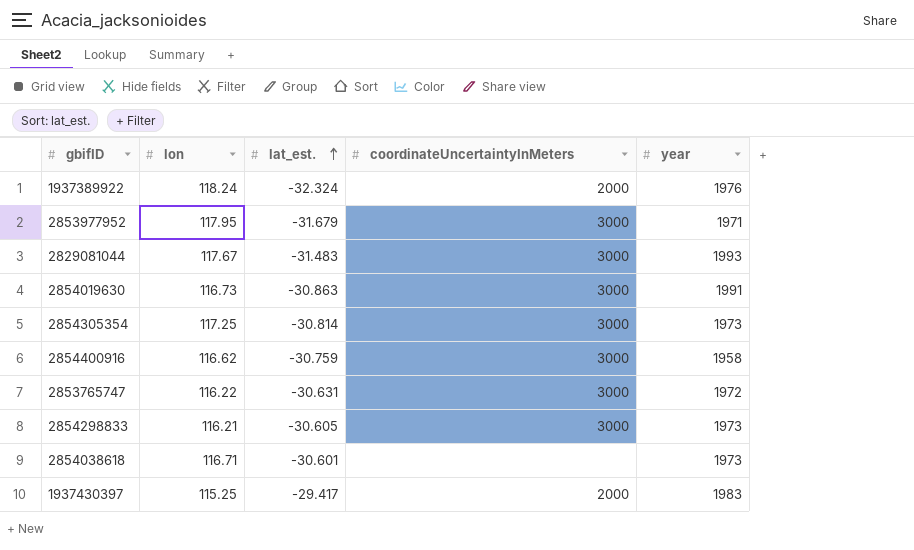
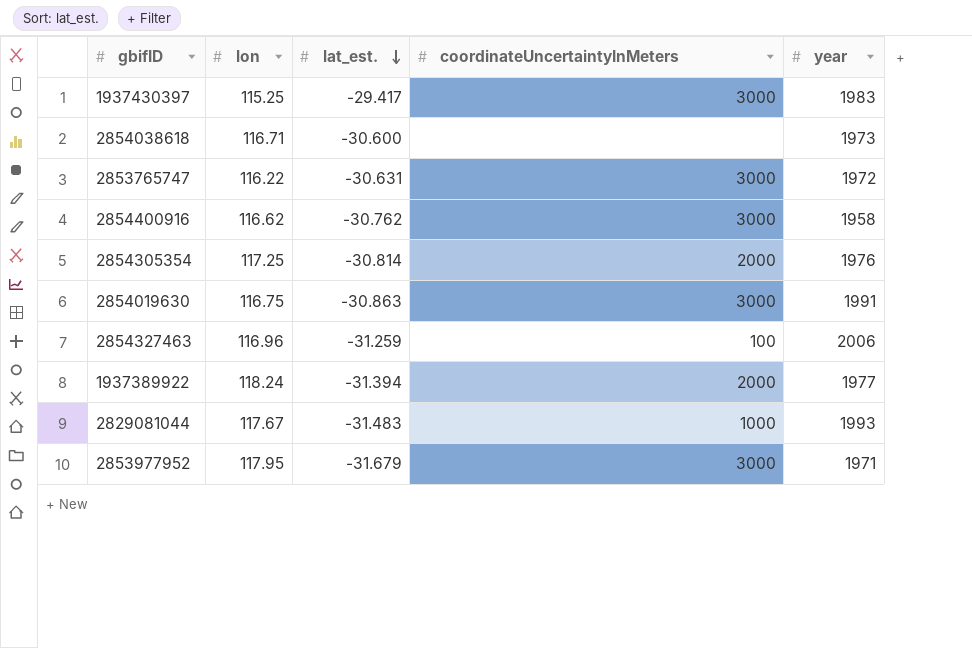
row order: lat_est. ascending -> lat_est. descending
row 2854298833: 116.21 | -30.605 | 3000 | 1973 -> none
1937430397 | coordinateUncertaintyInMeters: 2000 -> 3000
2854038618 | lat_est.: -30.601 -> -30.600
2854400916 | lat_est.: -30.759 -> -30.762
2854305354 | coordinateUncertaintyInMeters: 3000 -> 2000
2854305354 | year: 1973 -> 1976
2854019630 | lon: 116.73 -> 116.75
row 2854327463: none -> 116.96 | -31.259 | 100 | 2006
1937389922 | lat_est.: -32.324 -> -31.394
1937389922 | year: 1976 -> 1977
2829081044 | coordinateUncertaintyInMeters: 3000 -> 1000

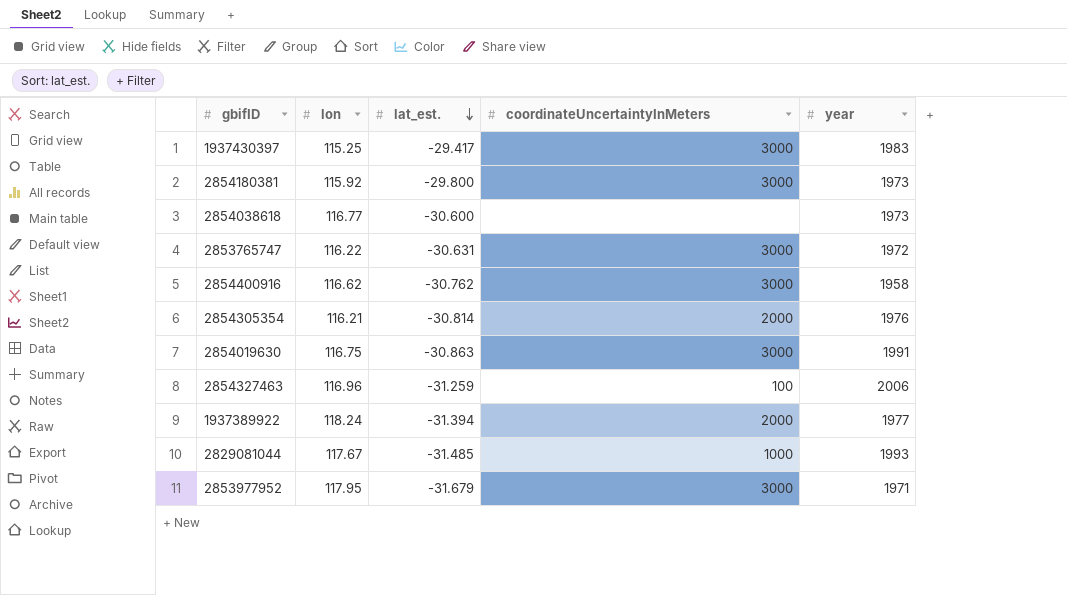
row 2854180381: none -> 115.92 | -29.800 | 3000 | 1973
2854038618 | lon: 116.71 -> 116.77
2854305354 | lon: 117.25 -> 116.21
2829081044 | lat_est.: -31.483 -> -31.485

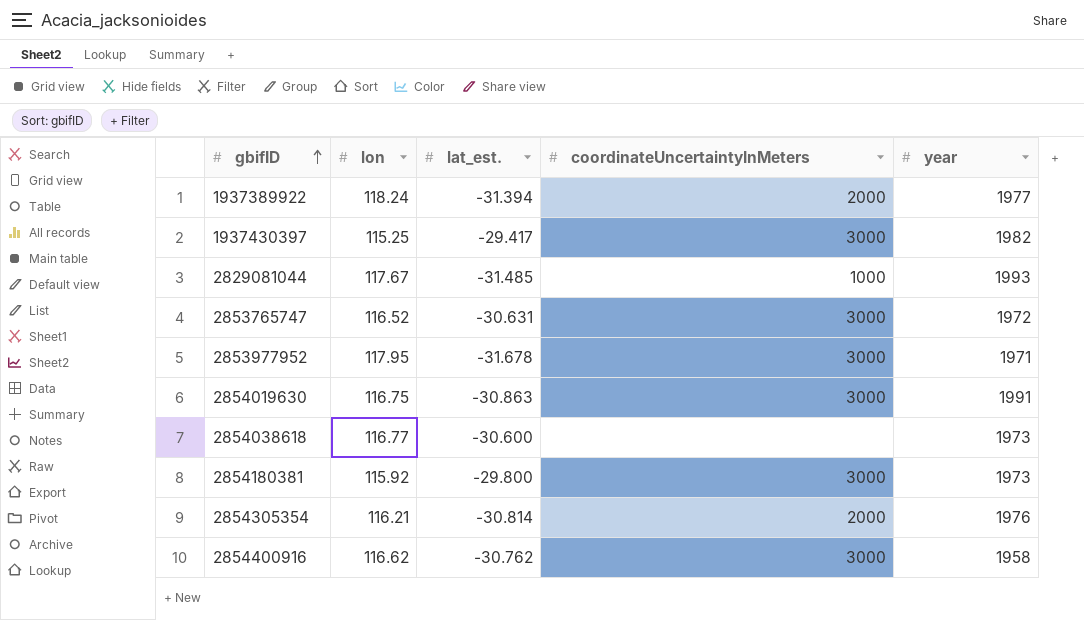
row order: lat_est. descending -> gbifID ascending
row 2854327463: 116.96 | -31.259 | 100 | 2006 -> none
1937430397 | year: 1983 -> 1982
2853765747 | lon: 116.22 -> 116.52
2853977952 | lat_est.: -31.679 -> -31.678

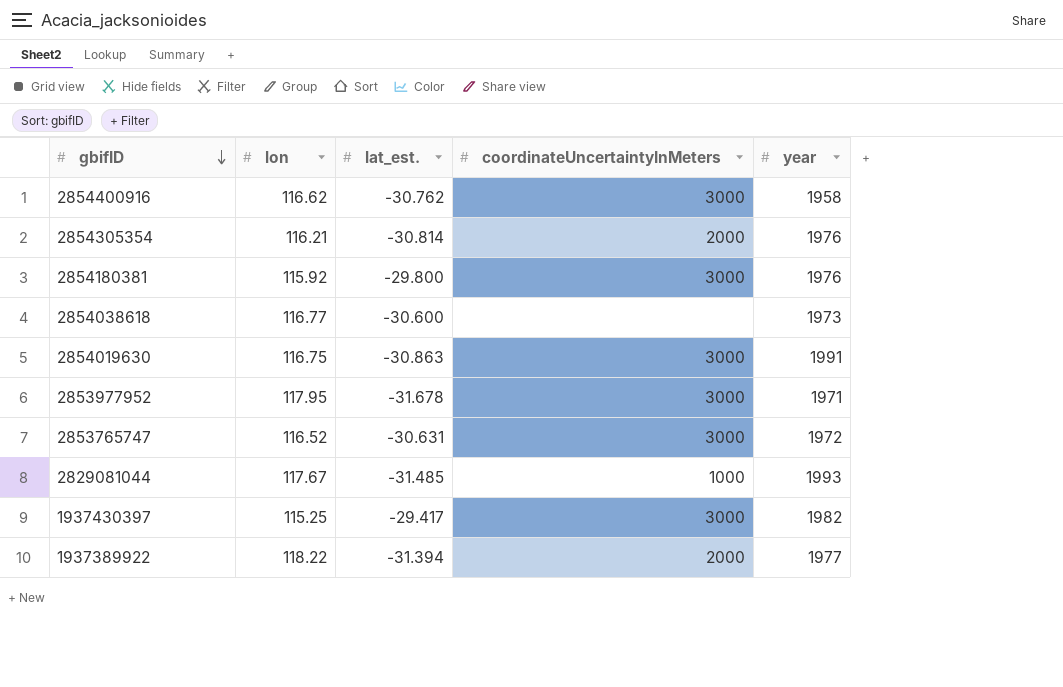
row order: gbifID ascending -> gbifID descending
2854180381 | year: 1973 -> 1976
1937389922 | lon: 118.24 -> 118.22

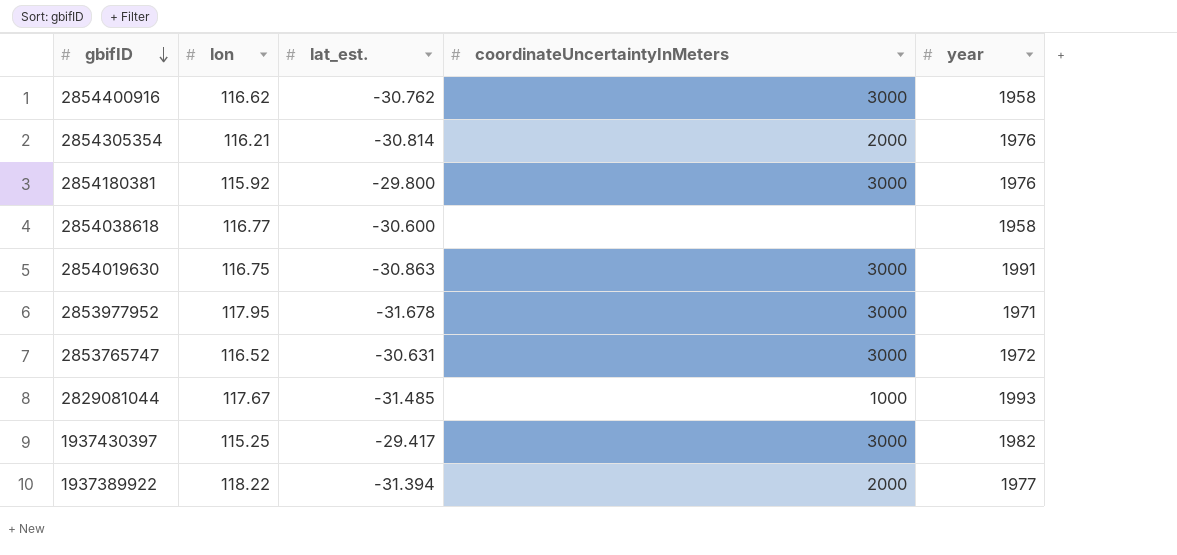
2854038618 | year: 1973 -> 1958

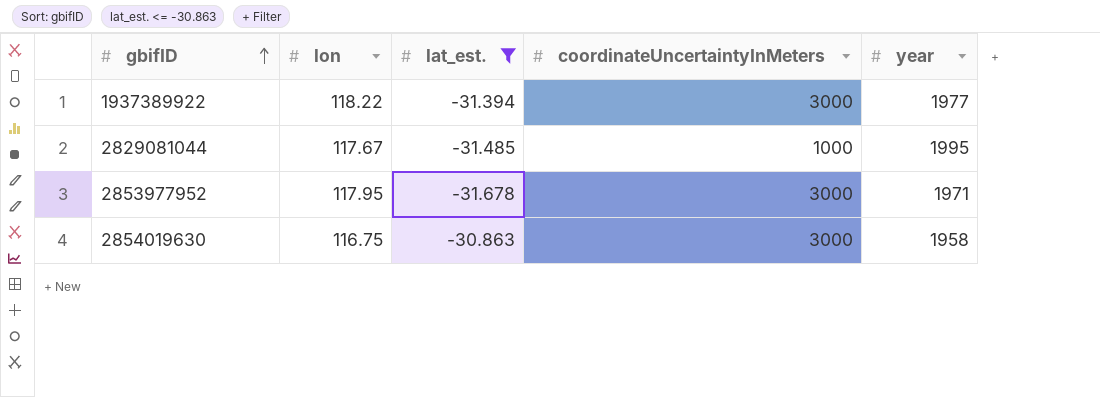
filter: none -> lat_est. <= -30.863
row order: gbifID descending -> gbifID ascending
1937389922 | coordinateUncertaintyInMeters: 2000 -> 3000
2829081044 | year: 1993 -> 1995
2854019630 | year: 1991 -> 1958

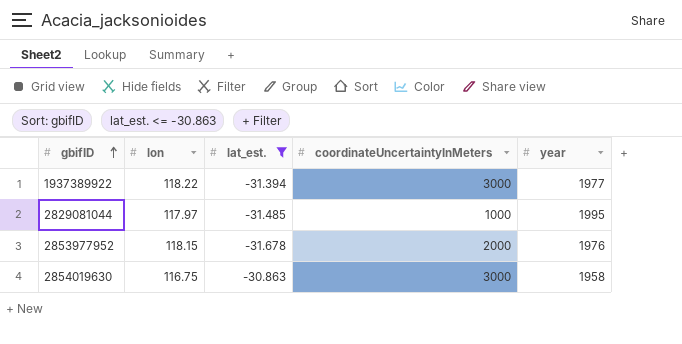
2829081044 | lon: 117.67 -> 117.97
2853977952 | lon: 117.95 -> 118.15
2853977952 | coordinateUncertaintyInMeters: 3000 -> 2000
2853977952 | year: 1971 -> 1976

